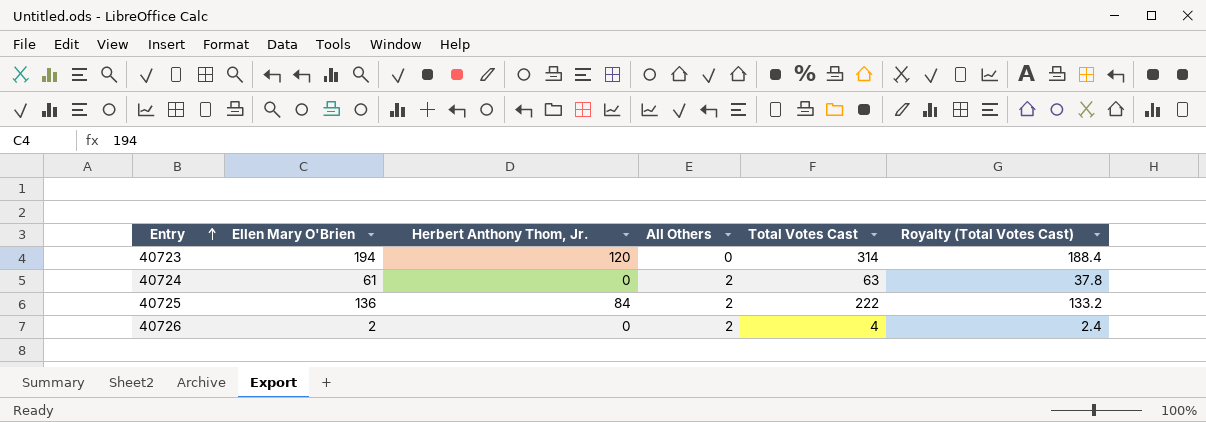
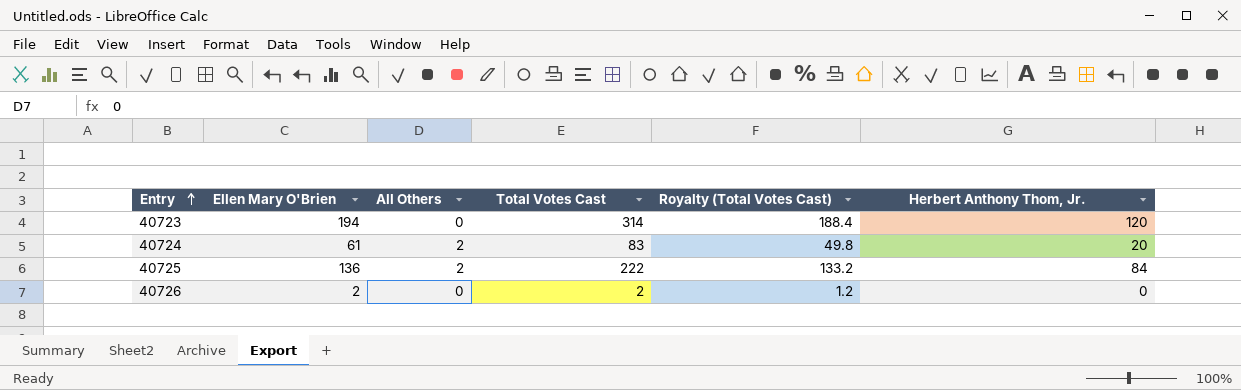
column Herbert Anthony Thom, Jr. | position: 3 -> 6
40724 | Total Votes Cast: 63 -> 83
40724 | Royalty (Total Votes Cast): 37.8 -> 49.8
40724 | Herbert Anthony Thom, Jr.: 0 -> 20
40726 | All Others: 2 -> 0
40726 | Total Votes Cast: 4 -> 2
40726 | Royalty (Total Votes Cast): 2.4 -> 1.2

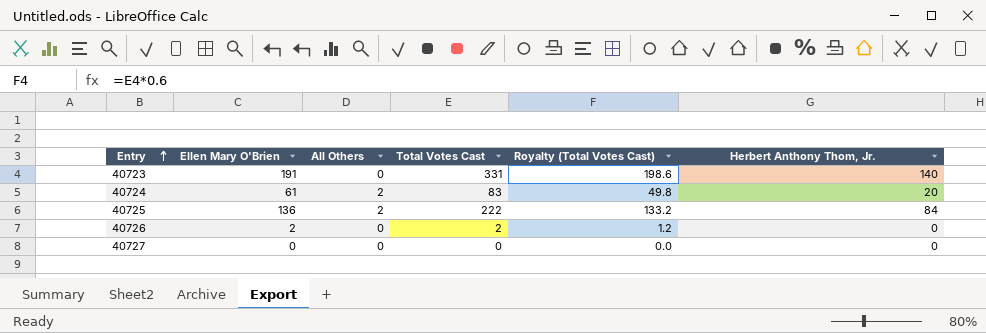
40723 | Ellen Mary O'Brien: 194 -> 191
40723 | Total Votes Cast: 314 -> 331
40723 | Royalty (Total Votes Cast): 188.4 -> 198.6
40723 | Herbert Anthony Thom, Jr.: 120 -> 140
row 40727: none -> 0 | 0 | 0 | 0.0 | 0

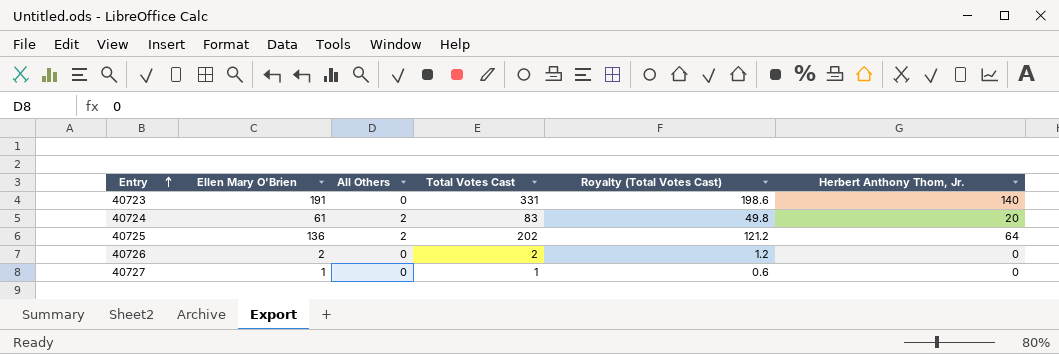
40725 | Total Votes Cast: 222 -> 202
40725 | Royalty (Total Votes Cast): 133.2 -> 121.2
40725 | Herbert Anthony Thom, Jr.: 84 -> 64
40727 | Ellen Mary O'Brien: 0 -> 1
40727 | Total Votes Cast: 0 -> 1
40727 | Royalty (Total Votes Cast): 0.0 -> 0.6

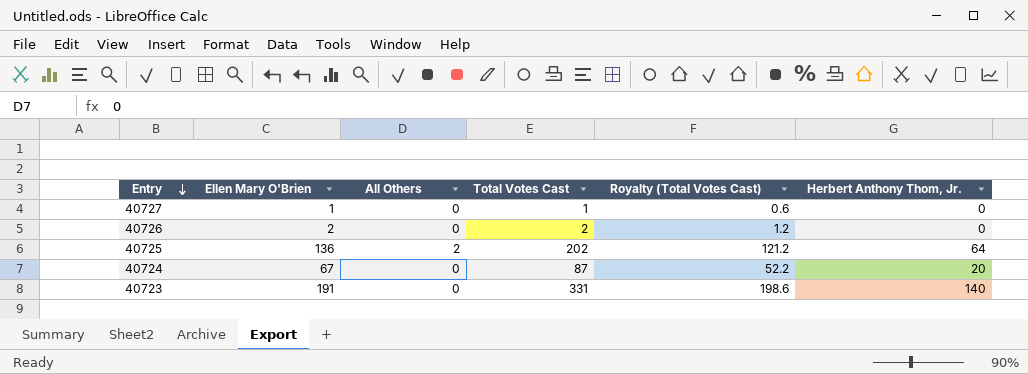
row order: Entry ascending -> Entry descending
40724 | Ellen Mary O'Brien: 61 -> 67
40724 | All Others: 2 -> 0
40724 | Total Votes Cast: 83 -> 87
40724 | Royalty (Total Votes Cast): 49.8 -> 52.2

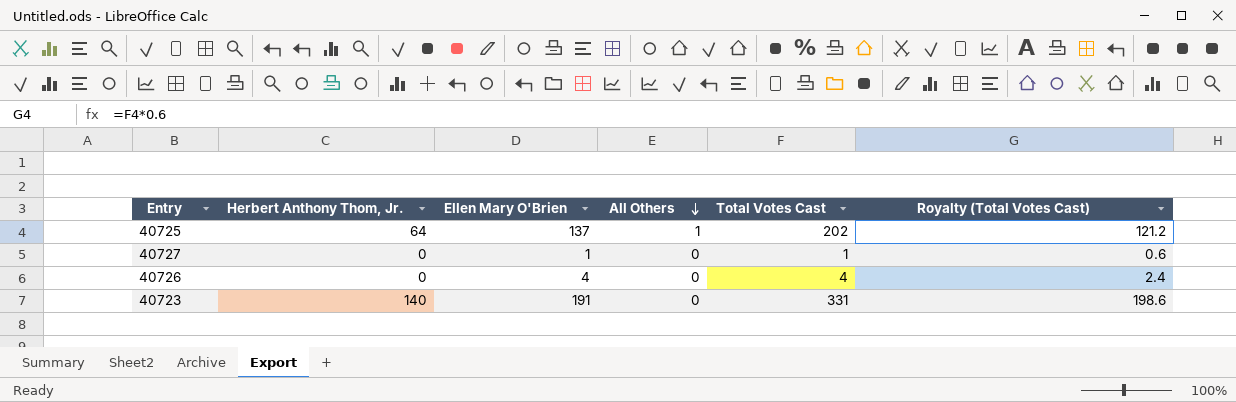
row order: Entry descending -> All Others descending
column Herbert Anthony Thom, Jr. | position: 6 -> 2
row 40724: 67 | 0 | 87 | 52.2 | 20 -> none
40725 | Ellen Mary O'Brien: 136 -> 137
40725 | All Others: 2 -> 1
40726 | Ellen Mary O'Brien: 2 -> 4
40726 | Total Votes Cast: 2 -> 4
40726 | Royalty (Total Votes Cast): 1.2 -> 2.4

